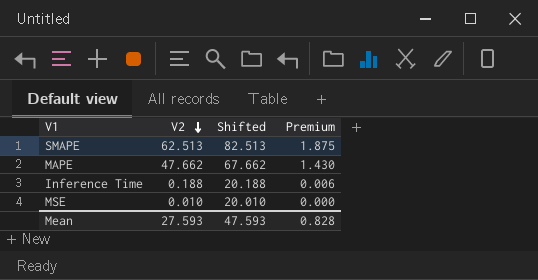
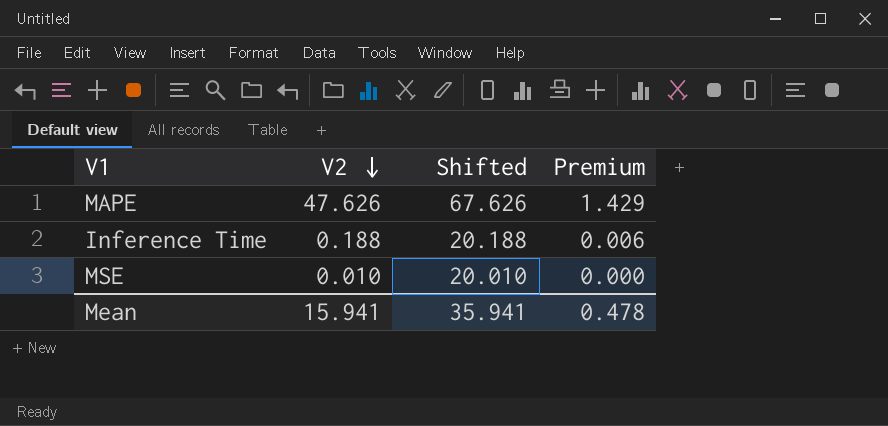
row SMAPE: 62.513 | 82.513 | 1.875 -> none
MAPE | V2: 47.662 -> 47.626
MAPE | Shifted: 67.662 -> 67.626
MAPE | Premium: 1.430 -> 1.429
Mean | V2: 27.593 -> 15.941
Mean | Shifted: 47.593 -> 35.941
Mean | Premium: 0.828 -> 0.478

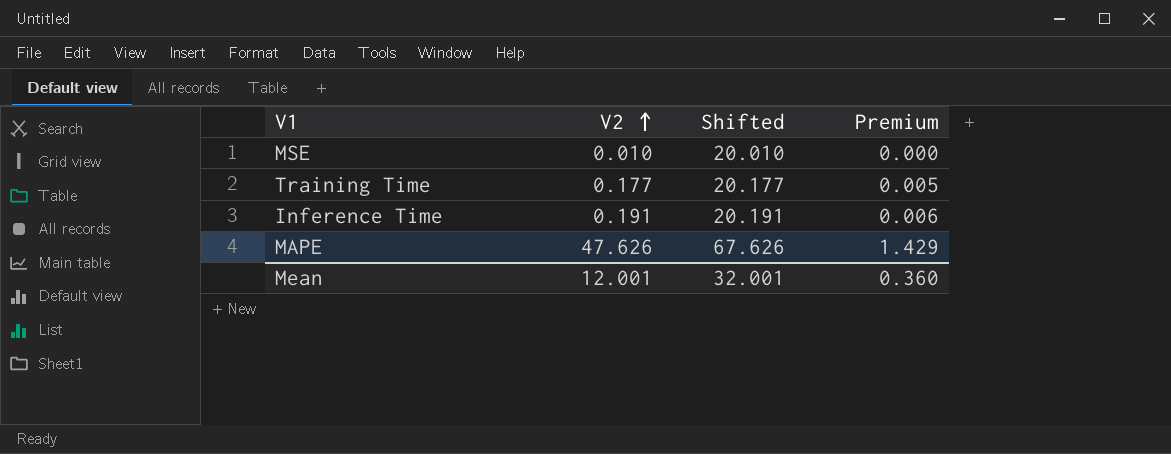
row order: V2 descending -> V2 ascending
row Training Time: none -> 0.177 | 20.177 | 0.005
Inference Time | V2: 0.188 -> 0.191
Inference Time | Shifted: 20.188 -> 20.191
Mean | V2: 15.941 -> 12.001
Mean | Shifted: 35.941 -> 32.001
Mean | Premium: 0.478 -> 0.360

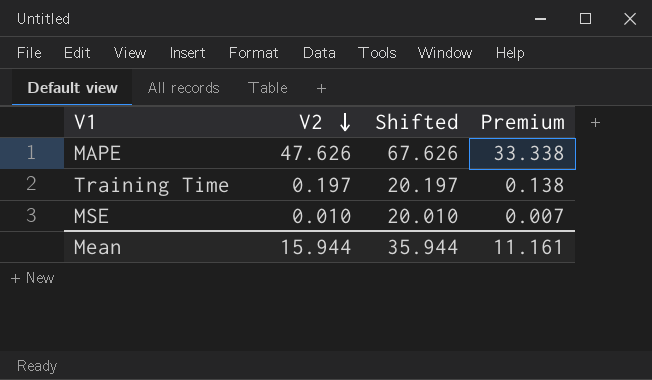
row order: V2 ascending -> V2 descending
column Premium | formula: [V2] * 0.03 -> [V2] * 0.7
row Inference Time: 0.191 | 20.191 | 0.006 -> none
Training Time | V2: 0.177 -> 0.197
Training Time | Shifted: 20.177 -> 20.197
Mean | V2: 12.001 -> 15.944
Mean | Shifted: 32.001 -> 35.944
Mean | Premium: 0.360 -> 11.161

